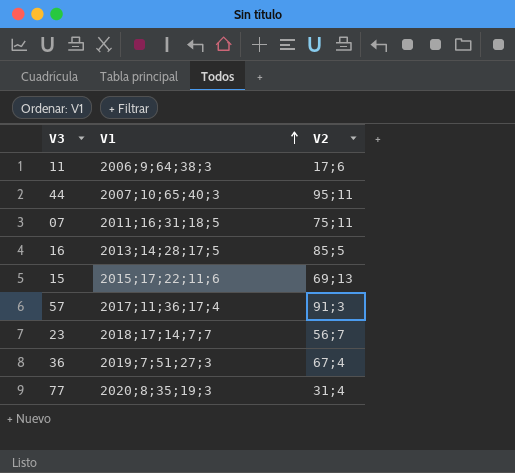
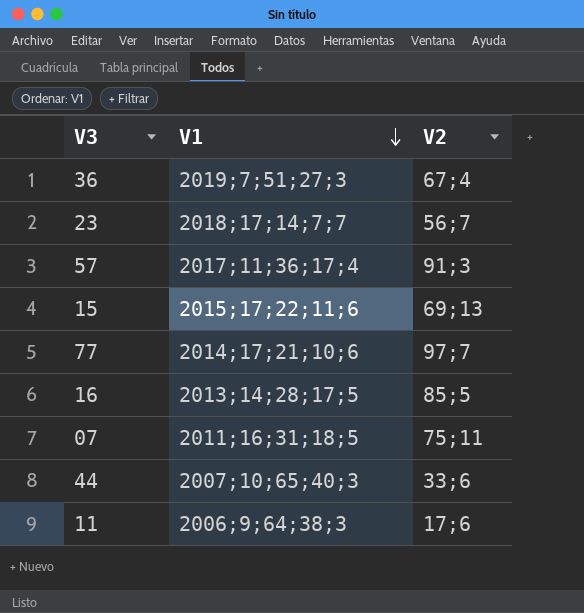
row order: V1 ascending -> V1 descending
77 | V1: 2020;8;35;19;3 -> 2014;17;21;10;6
77 | V2: 31;4 -> 97;7
44 | V2: 95;11 -> 33;6

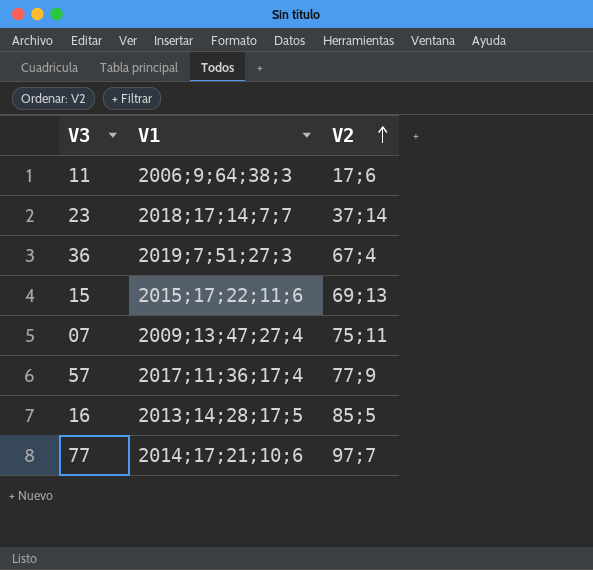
row order: V1 descending -> V2 ascending
row 44: 2007;10;65;40;3 | 33;6 -> none
23 | V2: 56;7 -> 37;14
07 | V1: 2011;16;31;18;5 -> 2009;13;47;27;4
57 | V2: 91;3 -> 77;9

